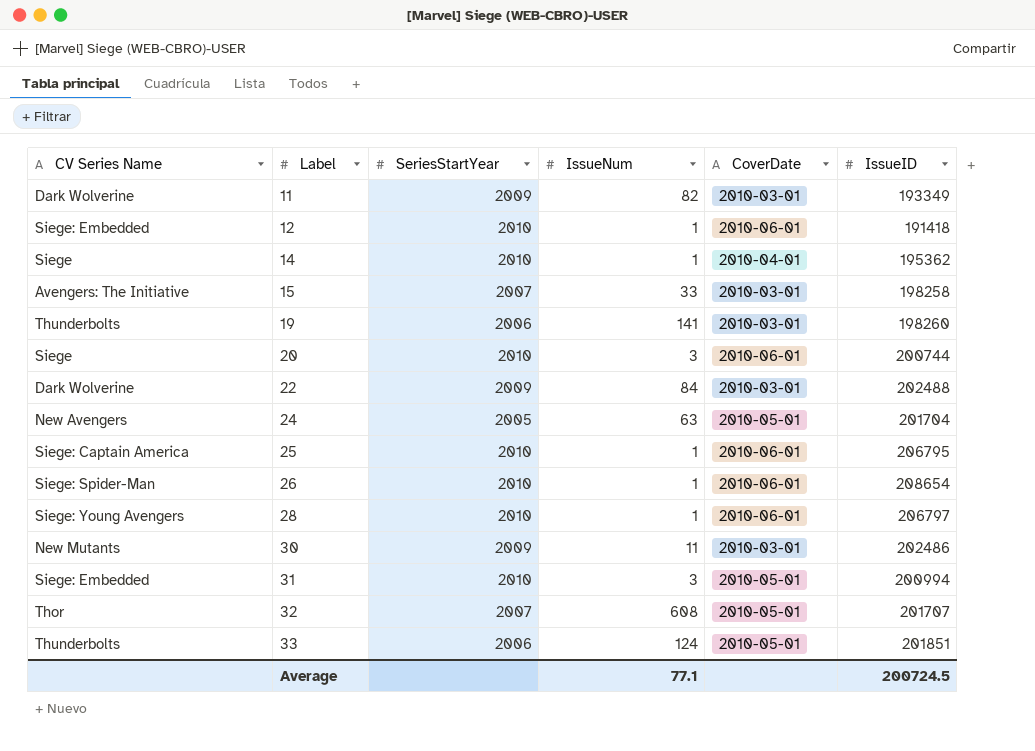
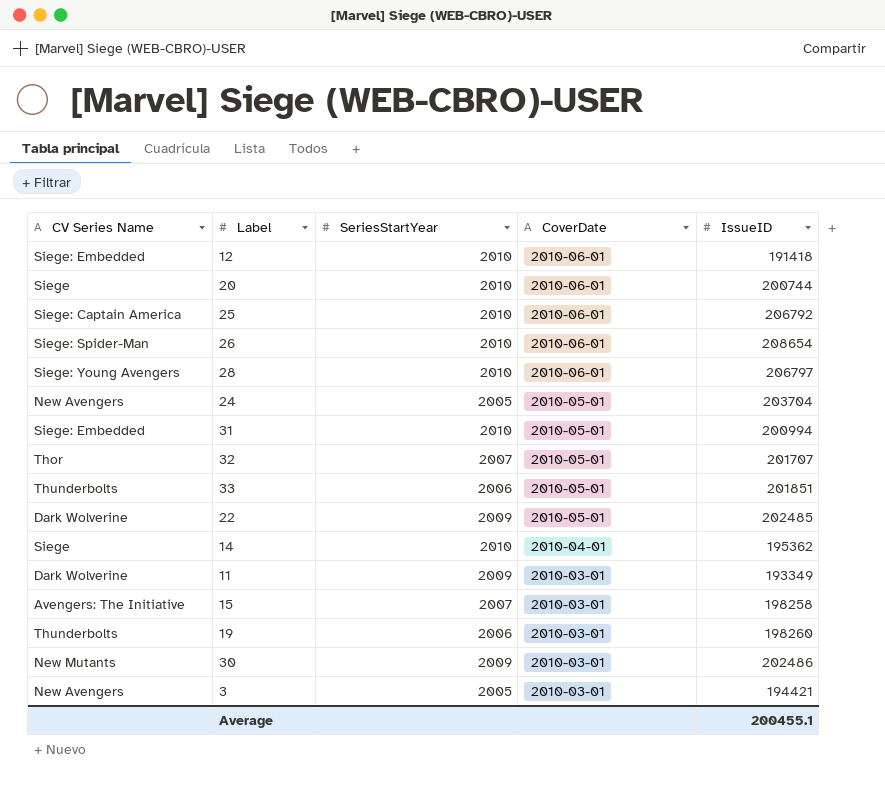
row order: Label ascending -> CoverDate descending
column IssueNum | position: 4 -> none
25 | IssueID: 206795 -> 206792
24 | IssueID: 201704 -> 203704
22 | CoverDate: 2010-03-01 -> 2010-05-01
22 | IssueID: 202488 -> 202485
row 3: none -> New Avengers | 2005 | 2010-03-01 | 194421
Average | IssueID: 200724.5 -> 200455.1

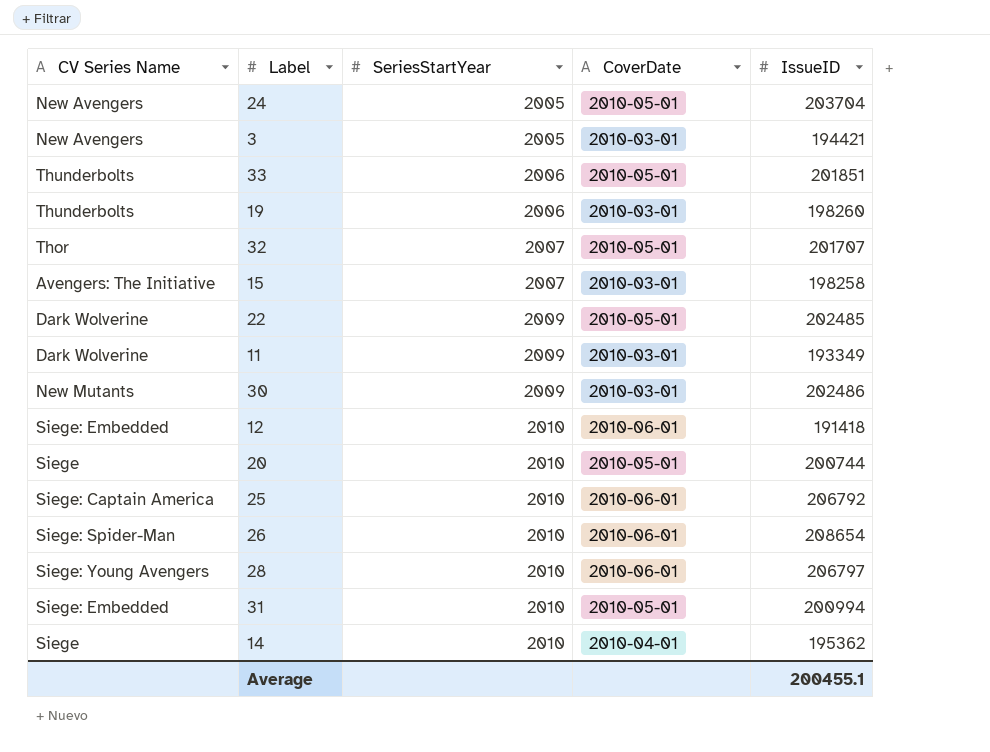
row order: CoverDate descending -> SeriesStartYear ascending
20 | CoverDate: 2010-06-01 -> 2010-05-01

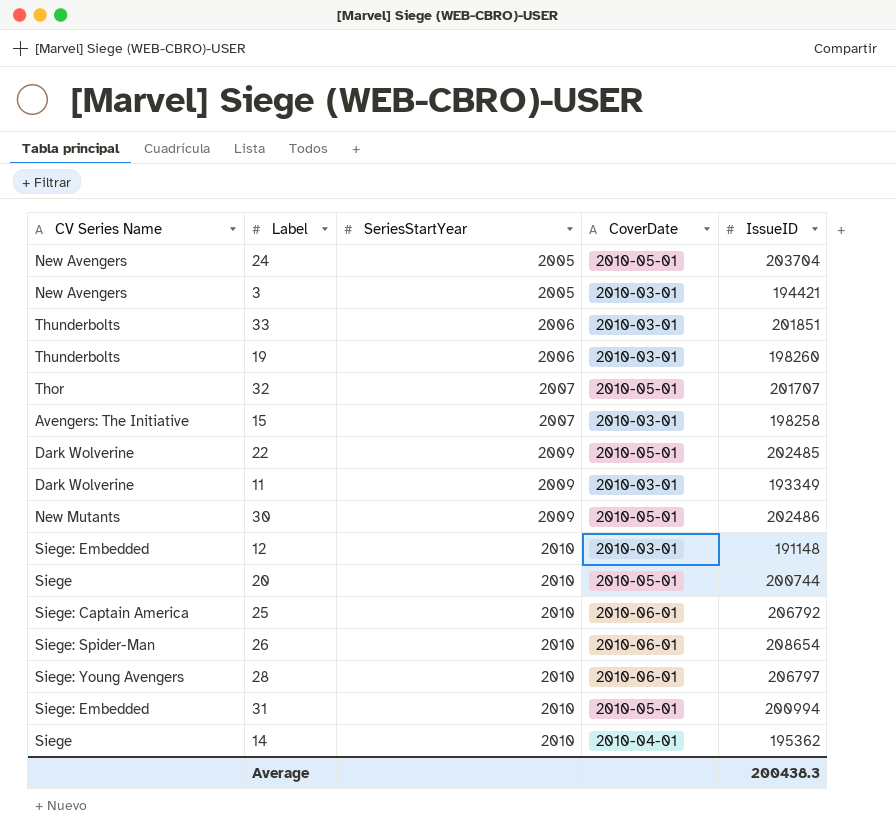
33 | CoverDate: 2010-05-01 -> 2010-03-01
30 | CoverDate: 2010-03-01 -> 2010-05-01
12 | CoverDate: 2010-06-01 -> 2010-03-01
12 | IssueID: 191418 -> 191148
Average | IssueID: 200455.1 -> 200438.3

